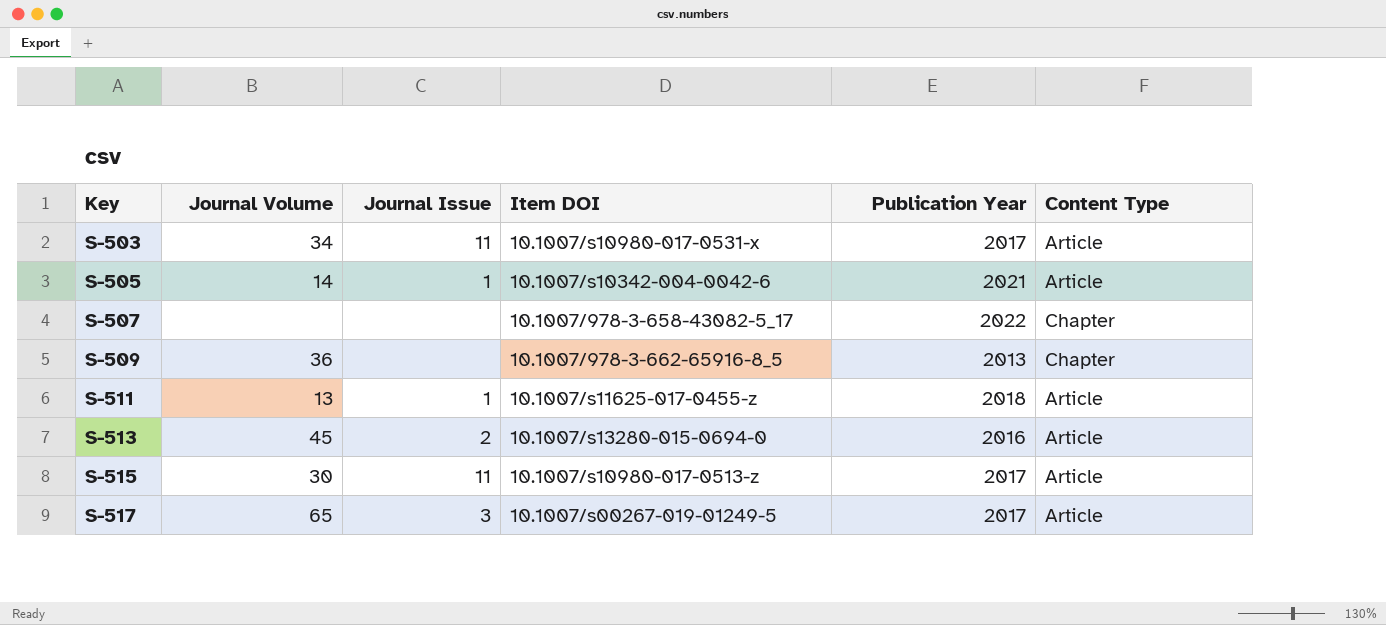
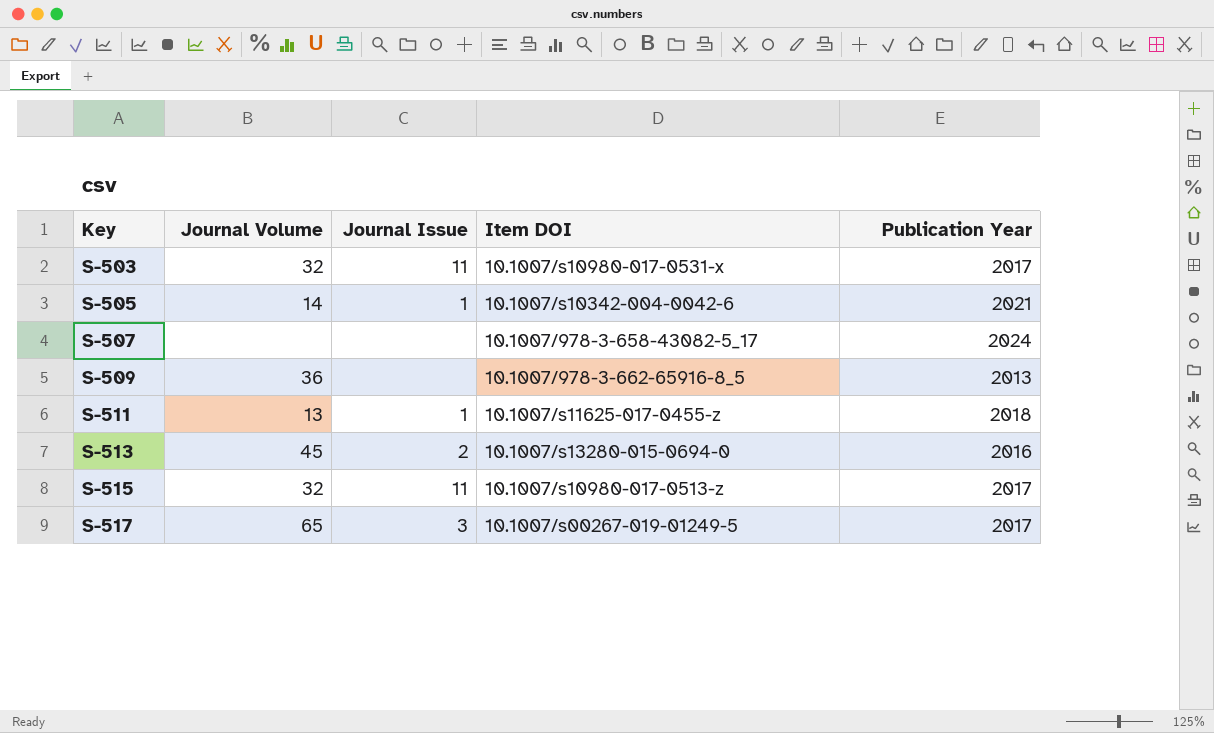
column Content Type | position: 6 -> none
S-503 | Journal Volume: 34 -> 32
S-507 | Publication Year: 2022 -> 2024
S-515 | Journal Volume: 30 -> 32

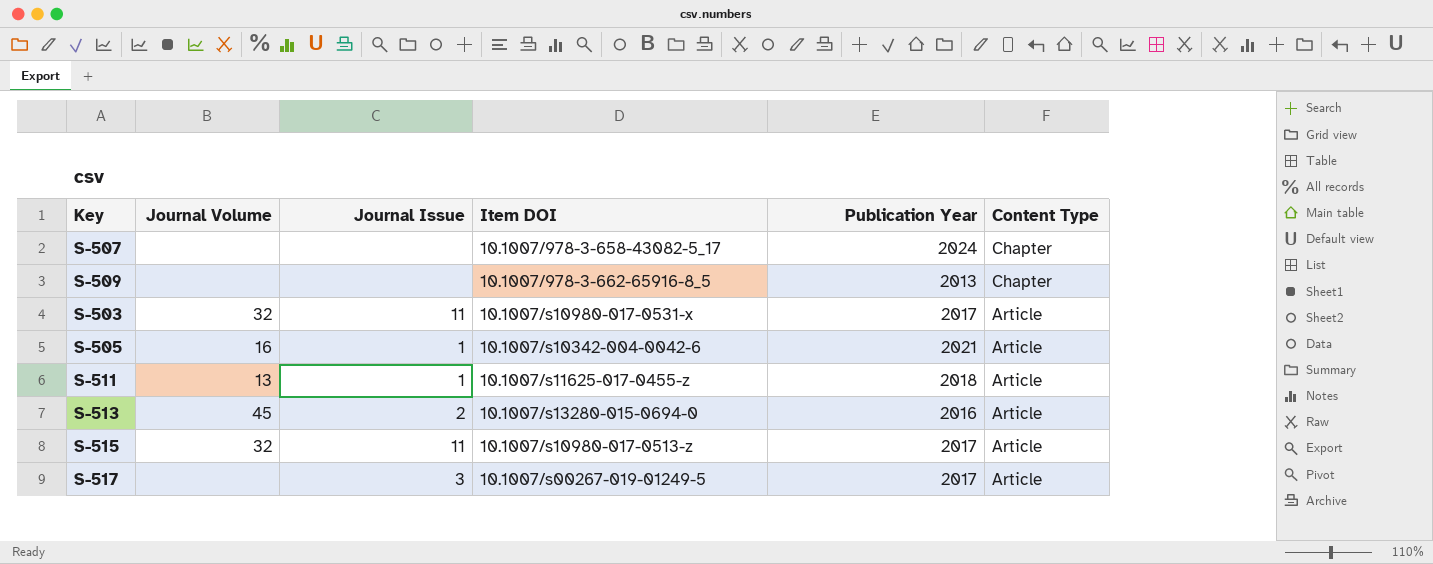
row order: Key ascending -> Content Type descending
column Content Type | position: none -> 6
S-509 | Journal Volume: 36 -> none
S-505 | Journal Volume: 14 -> 16
S-517 | Journal Volume: 65 -> none

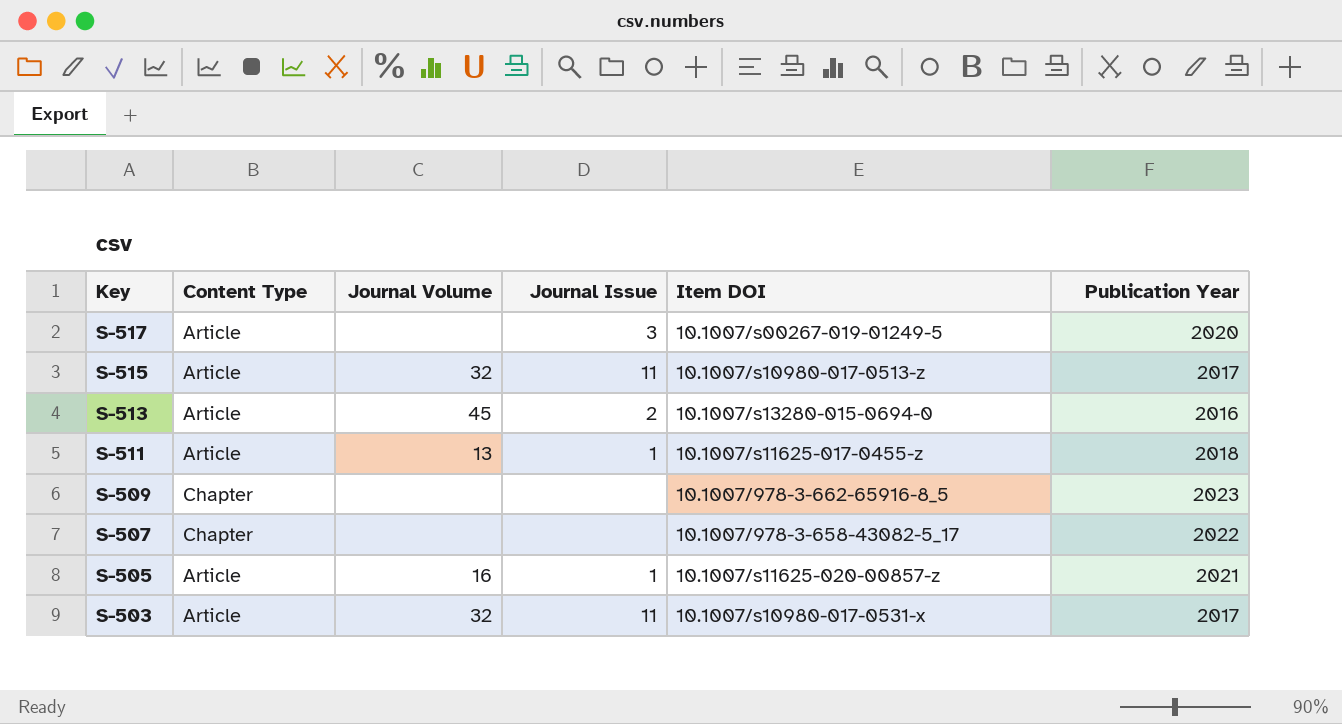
row order: Content Type descending -> Key descending
column Content Type | position: 6 -> 2
S-517 | Publication Year: 2017 -> 2020
S-509 | Publication Year: 2013 -> 2023
S-507 | Publication Year: 2024 -> 2022
S-505 | Item DOI: 10.1007/s10342-004-0042-6 -> 10.1007/s11625-020-00857-z

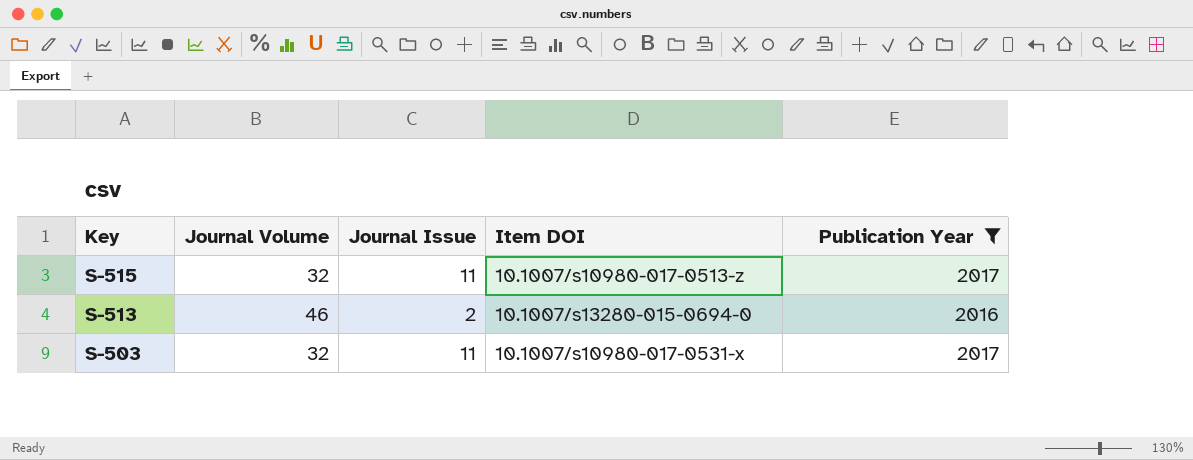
filter: none -> Publication Year <= 2017
column Content Type | position: 2 -> none
S-513 | Journal Volume: 45 -> 46

